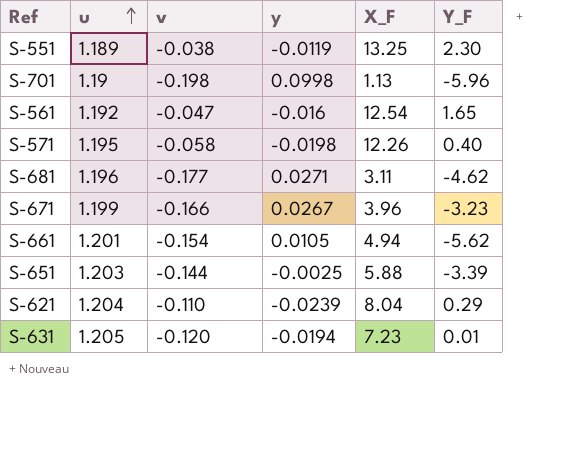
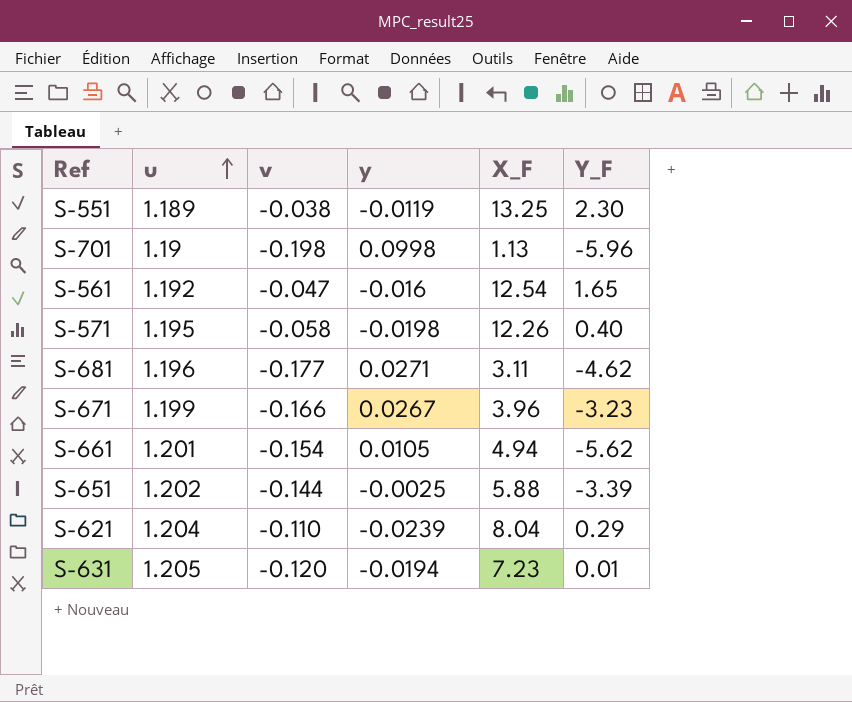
S-651 | u: 1.203 -> 1.202

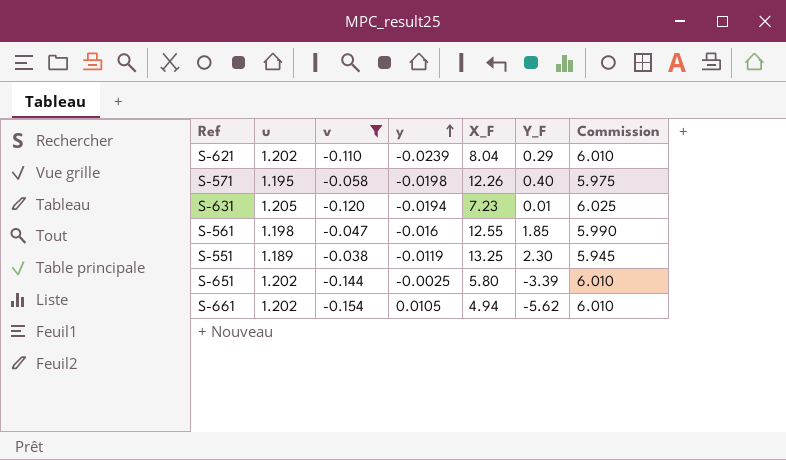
filter: none -> v >= -0.154
row order: u ascending -> y ascending
column Commission | formula: none -> [u] * 5
S-621 | u: 1.204 -> 1.202
S-561 | u: 1.192 -> 1.198
S-561 | X_F: 12.54 -> 12.55
S-561 | Y_F: 1.65 -> 1.85
S-651 | X_F: 5.88 -> 5.80
S-661 | u: 1.201 -> 1.202

